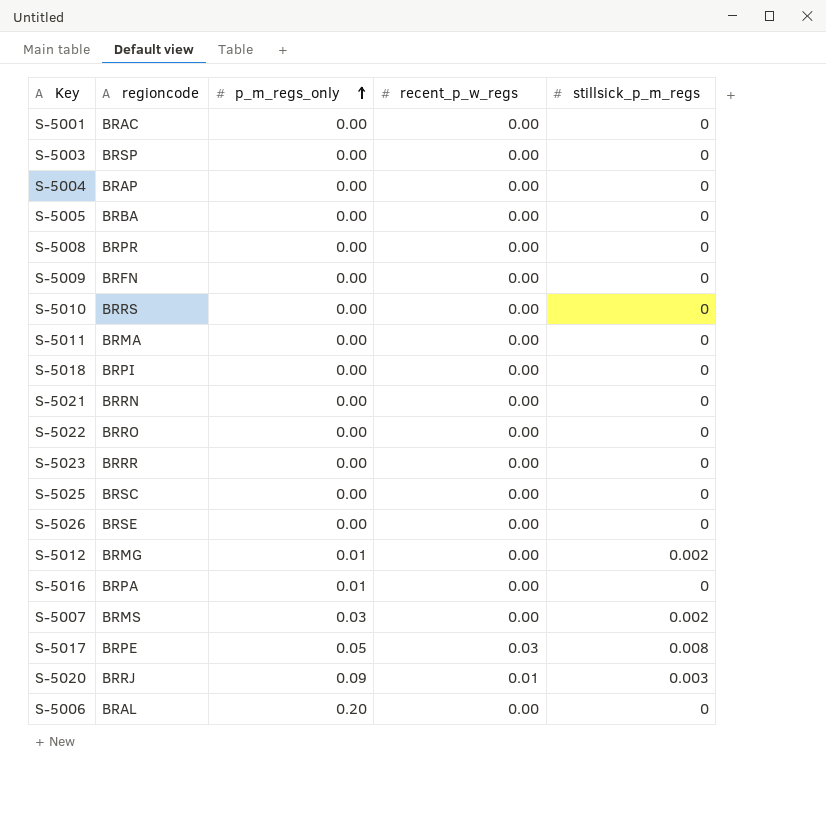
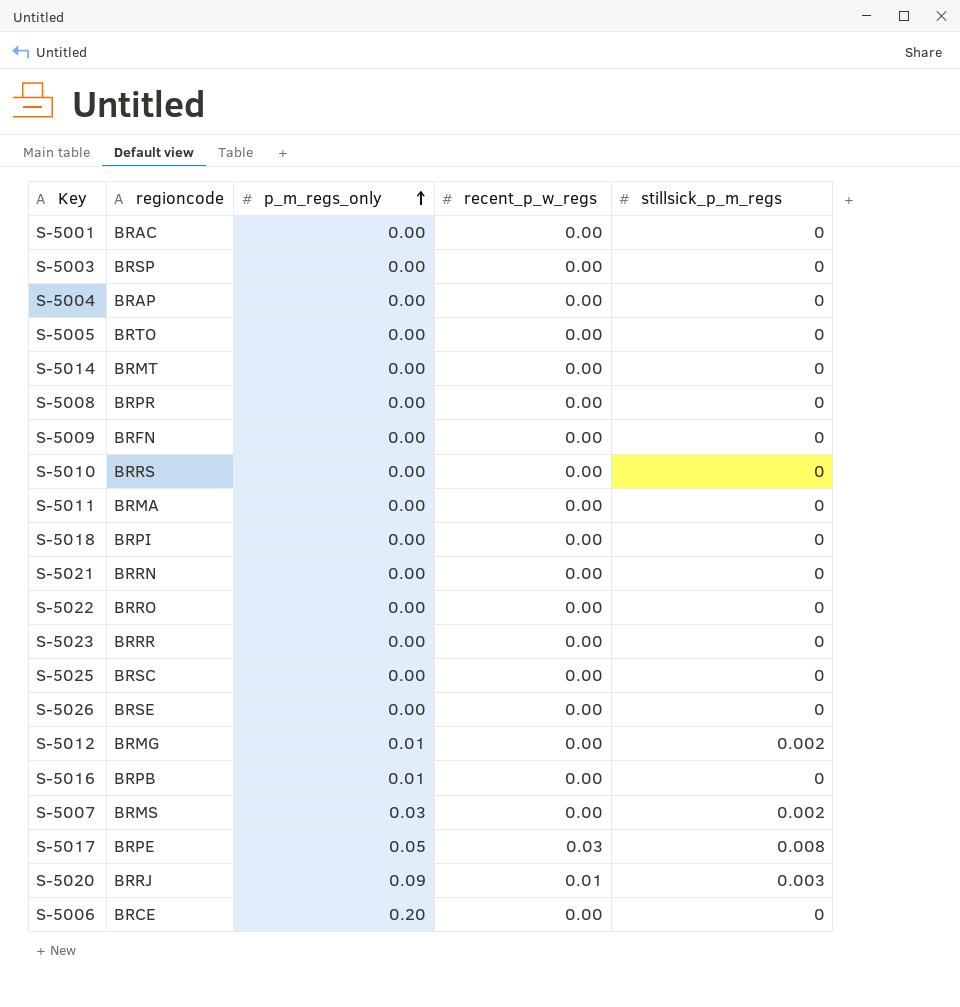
S-5005 | regioncode: BRBA -> BRTO
row S-5014: none -> BRMT | 0.00 | 0.00 | 0
S-5016 | regioncode: BRPA -> BRPB
S-5006 | regioncode: BRAL -> BRCE

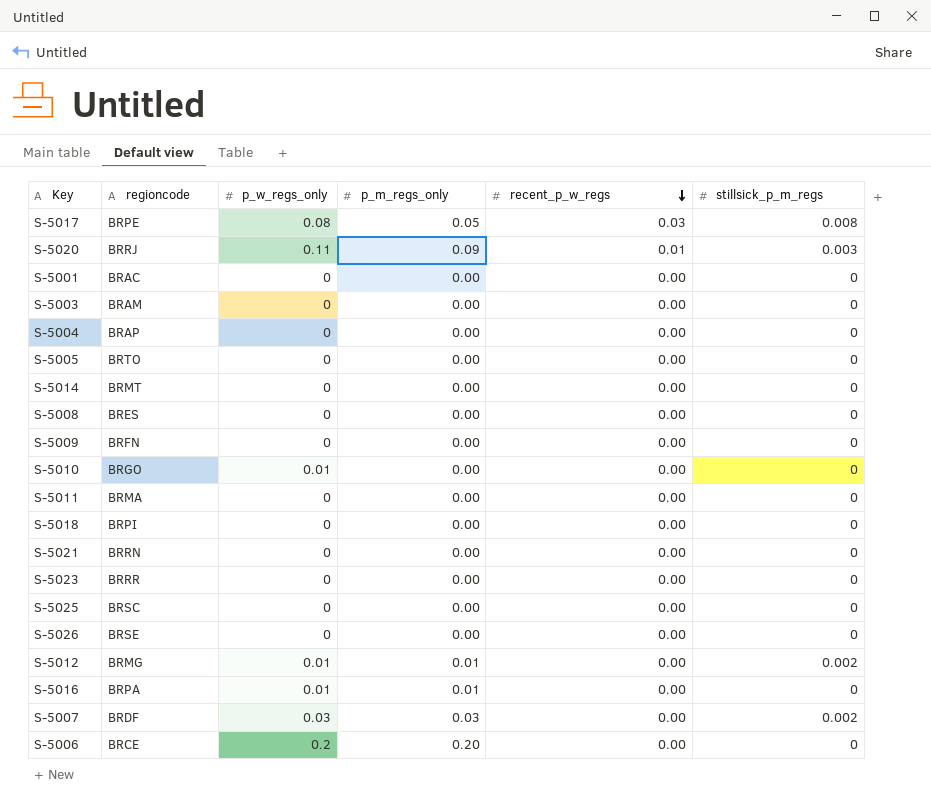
row order: p_m_regs_only ascending -> recent_p_w_regs descending
column p_w_regs_only | position: none -> 3
row S-5022: BRRO | 0.00 | 0.00 | 0 -> none
S-5003 | regioncode: BRSP -> BRAM
S-5008 | regioncode: BRPR -> BRES
S-5010 | regioncode: BRRS -> BRGO
S-5016 | regioncode: BRPB -> BRPA
S-5007 | regioncode: BRMS -> BRDF

